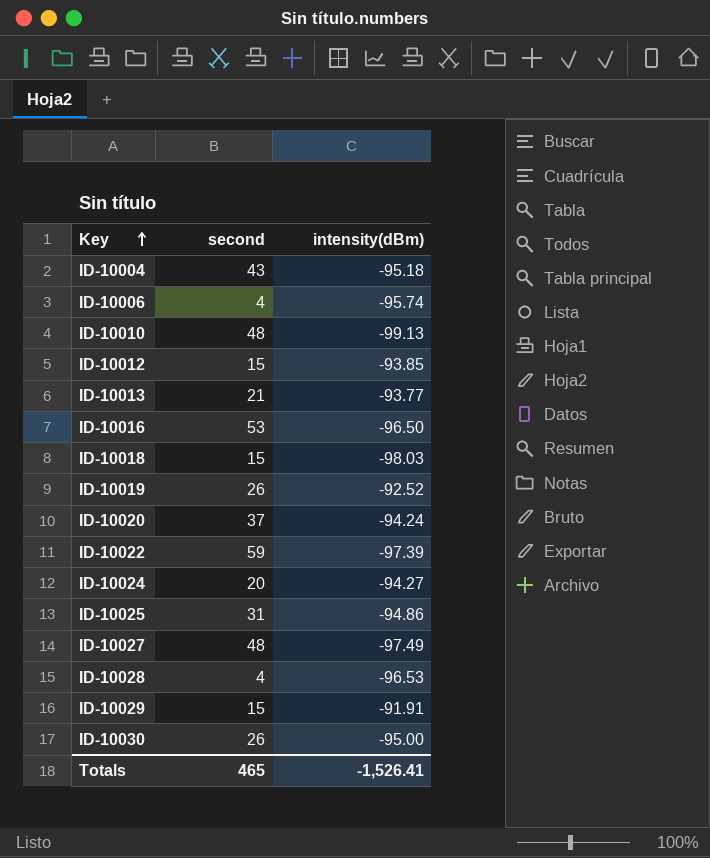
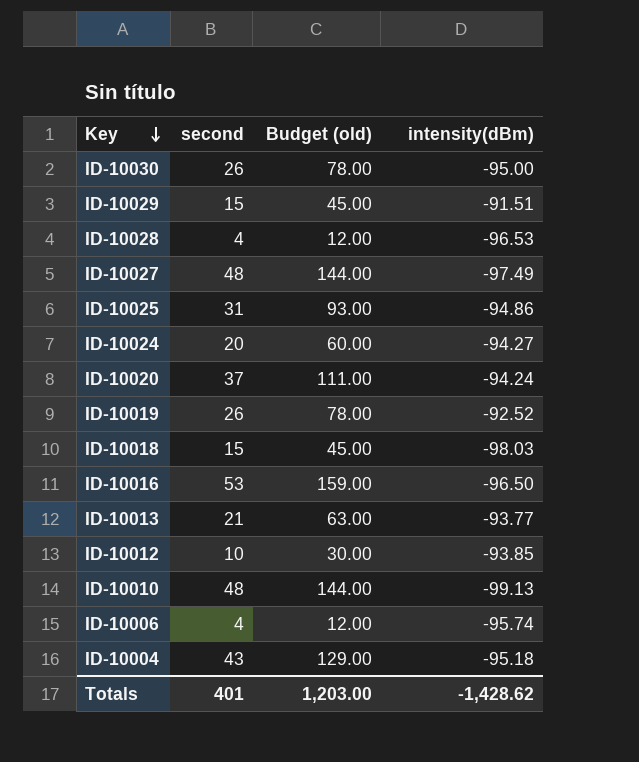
row order: Key ascending -> Key descending
column Budget (old) | formula: none -> [second] * 3
row ID-10022: 59 | -97.39 -> none
ID-10029 | intensity(dBm): -91.91 -> -91.51
ID-10012 | second: 15 -> 10
Totals | second: 465 -> 401
Totals | intensity(dBm): -1,526.41 -> -1,428.62

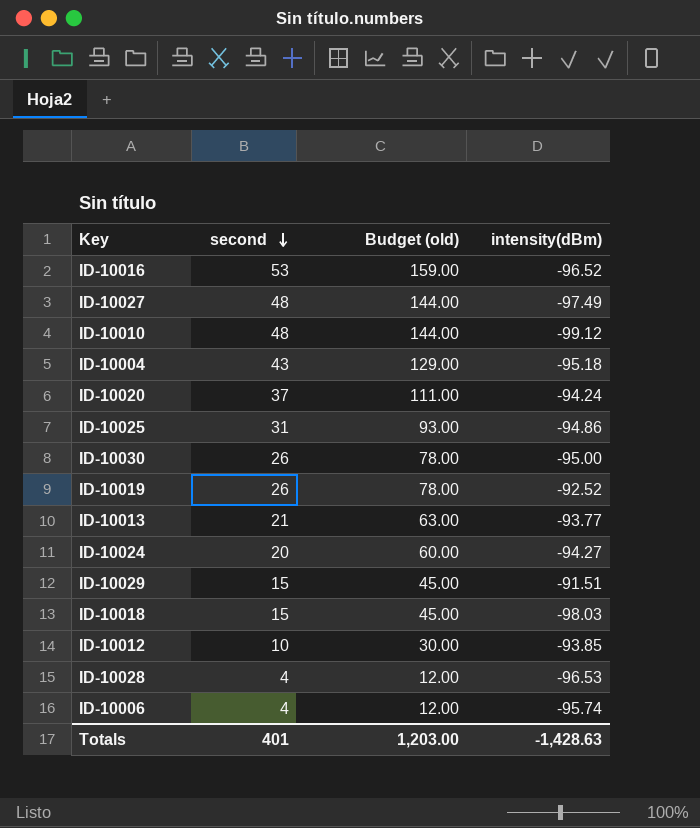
row order: Key descending -> second descending
ID-10016 | intensity(dBm): -96.50 -> -96.52
ID-10010 | intensity(dBm): -99.13 -> -99.12
Totals | intensity(dBm): -1,428.62 -> -1,428.63

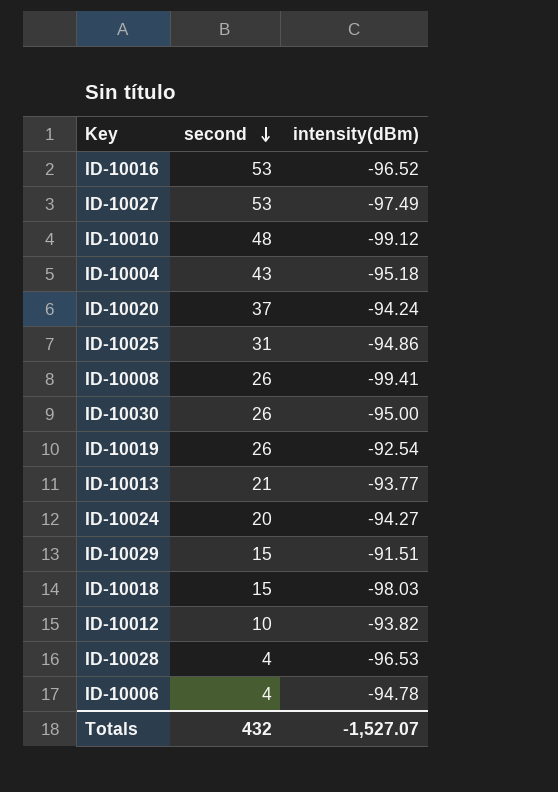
column Budget (old) | formula: [second] * 3 -> none
ID-10027 | second: 48 -> 53
row ID-10008: none -> 26 | -99.41
ID-10019 | intensity(dBm): -92.52 -> -92.54
ID-10012 | intensity(dBm): -93.85 -> -93.82
ID-10006 | intensity(dBm): -95.74 -> -94.78
Totals | second: 401 -> 432
Totals | intensity(dBm): -1,428.63 -> -1,527.07

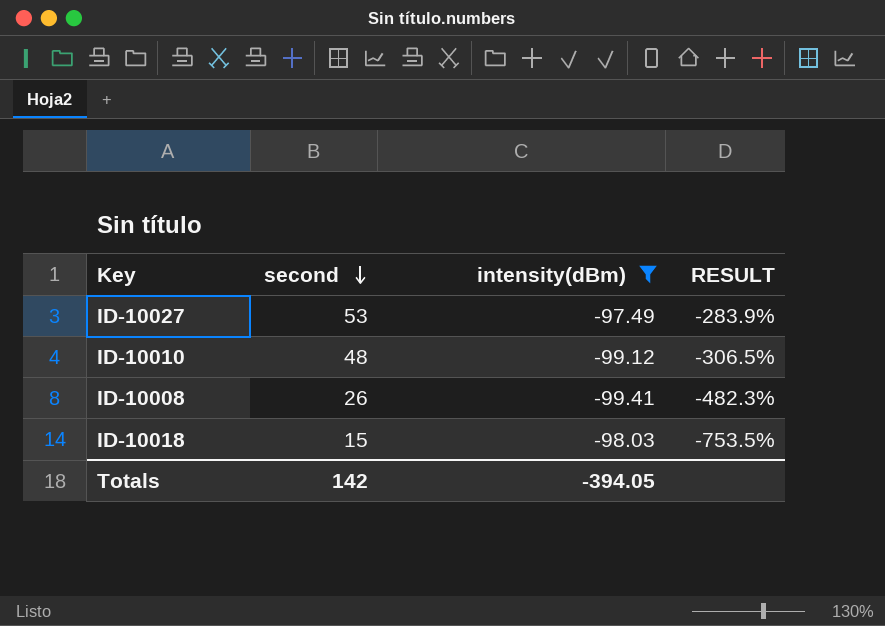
filter: none -> intensity(dBm) <= -97.49
column RESULT | formula: none -> ([intensity(dBm)] - [second]) / [second]
Totals | second: 432 -> 142
Totals | intensity(dBm): -1,527.07 -> -394.05

